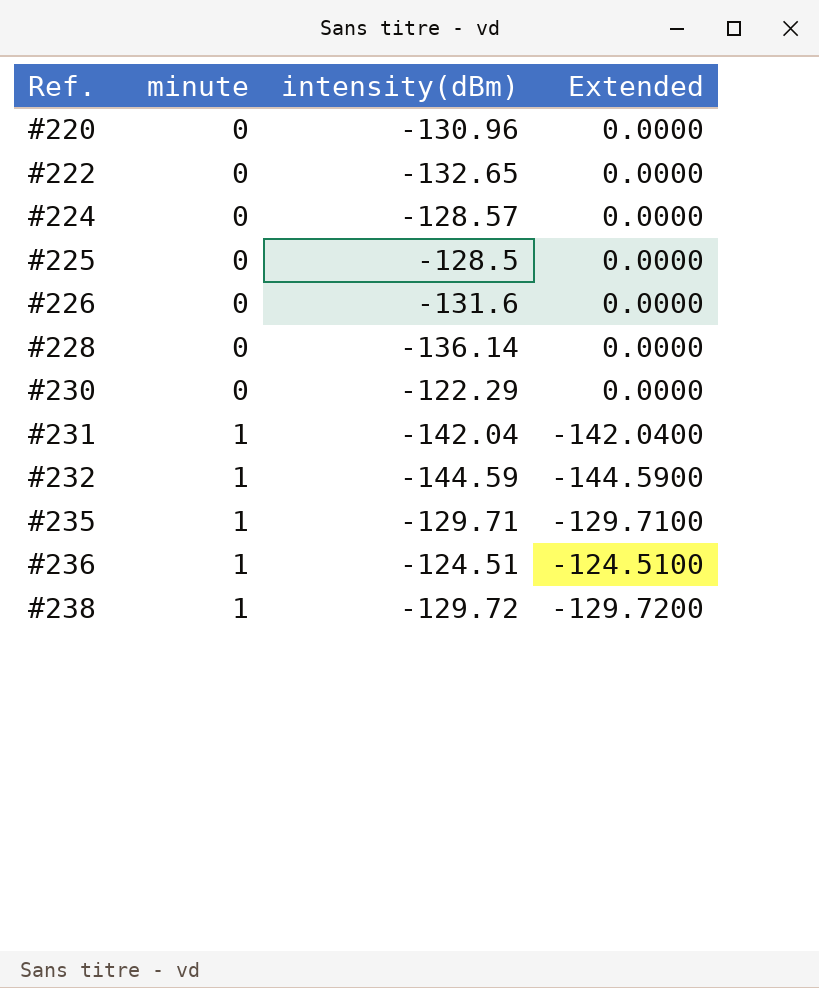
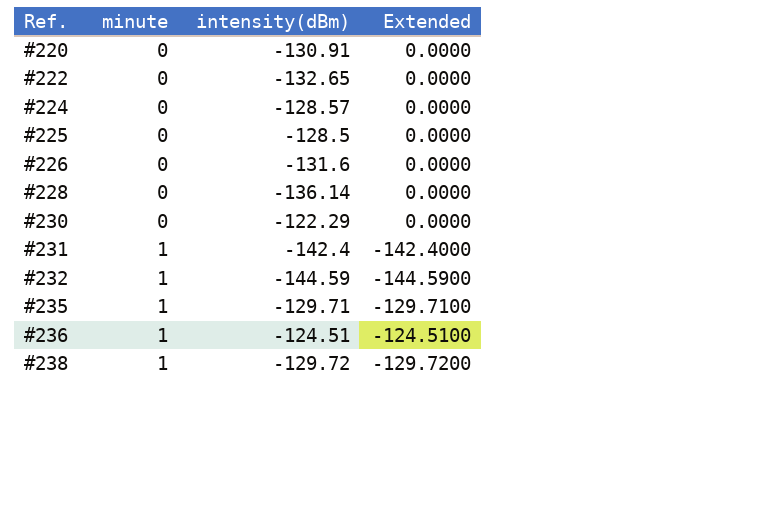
#220 | intensity(dBm): -130.96 -> -130.91
#231 | intensity(dBm): -142.04 -> -142.4
#231 | Extended: -142.0400 -> -142.4000

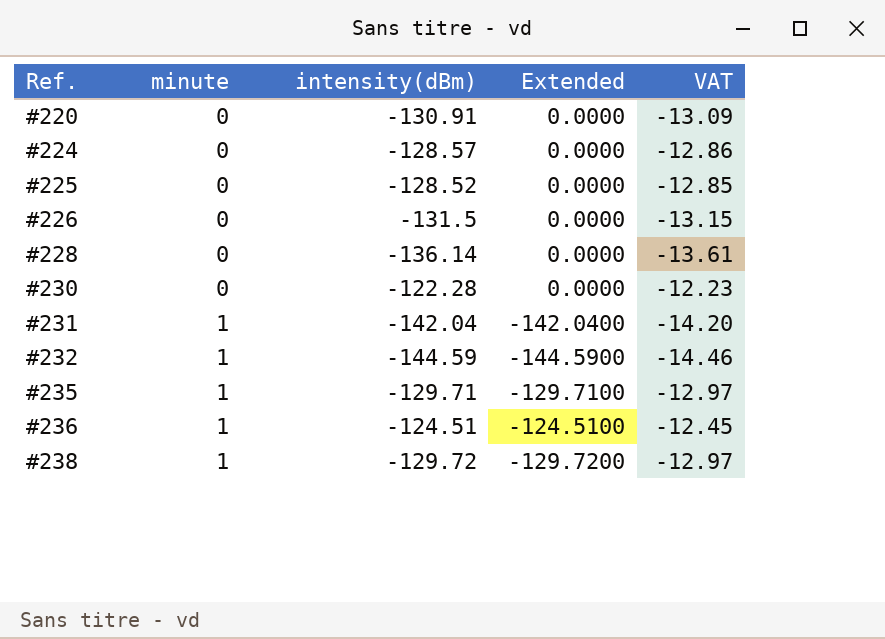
column VAT | formula: none -> [intensity(dBm)] * 0.1
row #222: 0 | -132.65 | 0.0000 -> none
#225 | intensity(dBm): -128.5 -> -128.52
#226 | intensity(dBm): -131.6 -> -131.5
#230 | intensity(dBm): -122.29 -> -122.28
#231 | intensity(dBm): -142.4 -> -142.04
#231 | Extended: -142.4000 -> -142.0400

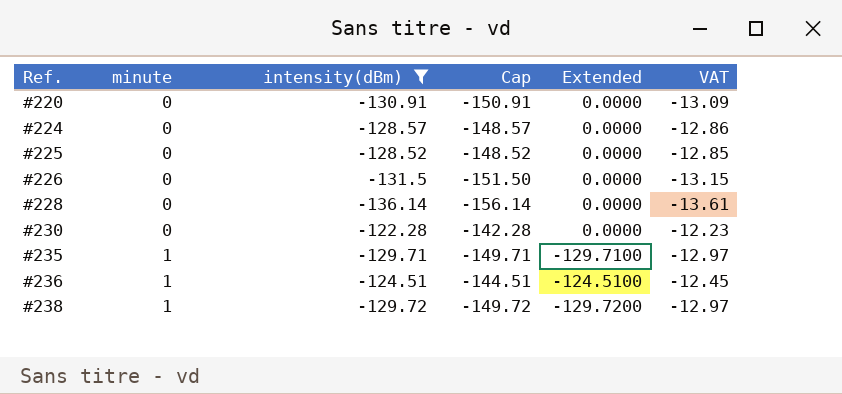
filter: none -> intensity(dBm) >= -136.14
column Cap | formula: none -> [intensity(dBm)] - 20

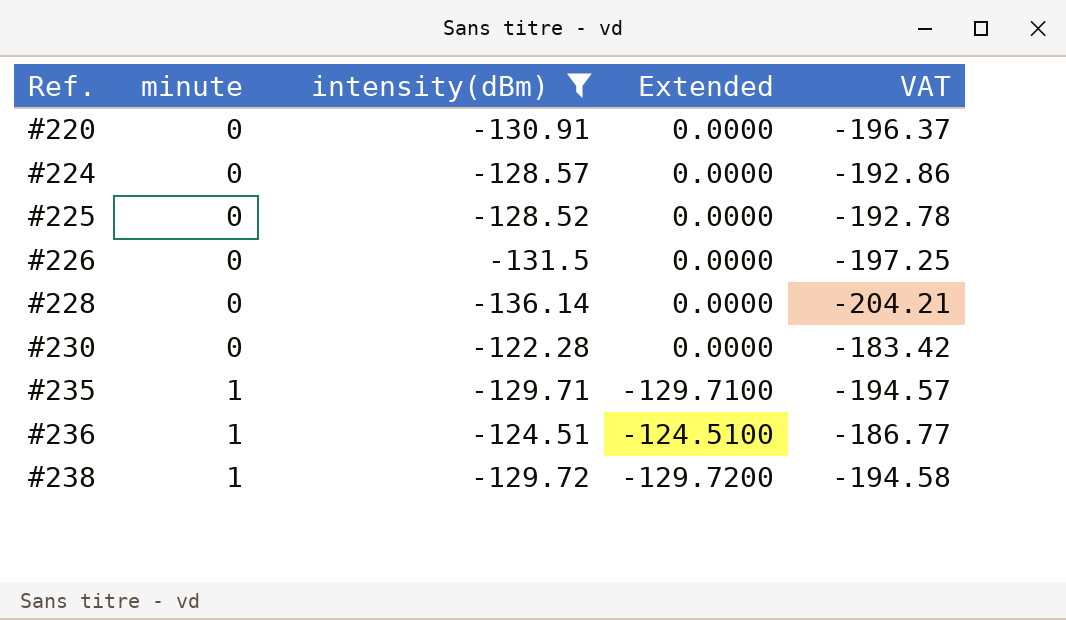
column Cap | formula: [intensity(dBm)] - 20 -> none
column VAT | formula: [intensity(dBm)] * 0.1 -> [intensity(dBm)] * 1.5

